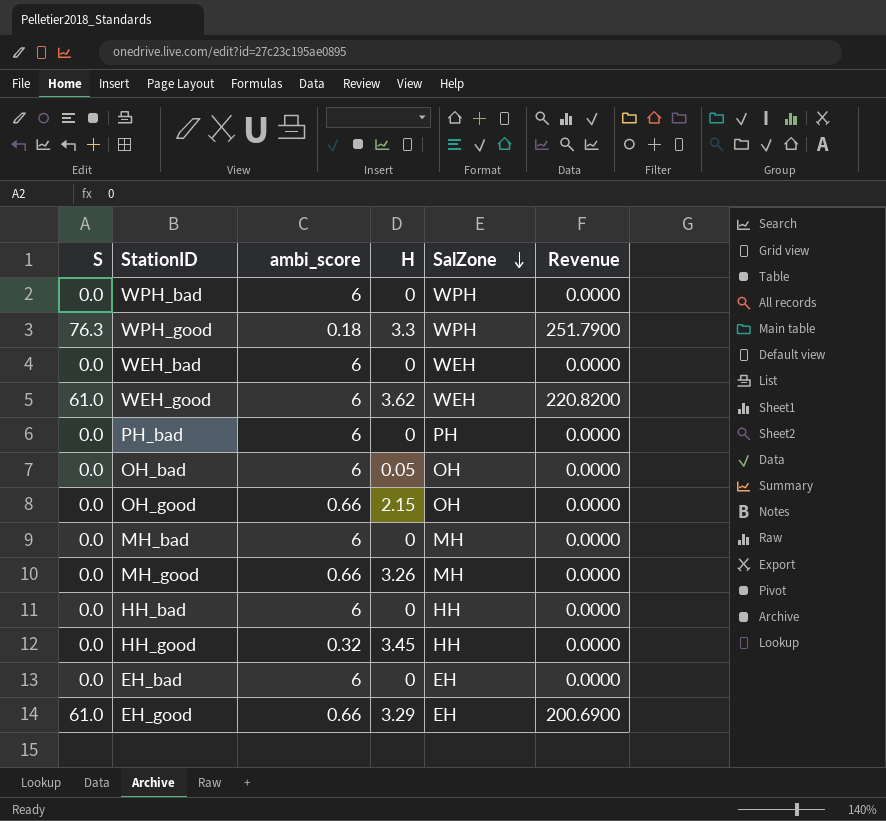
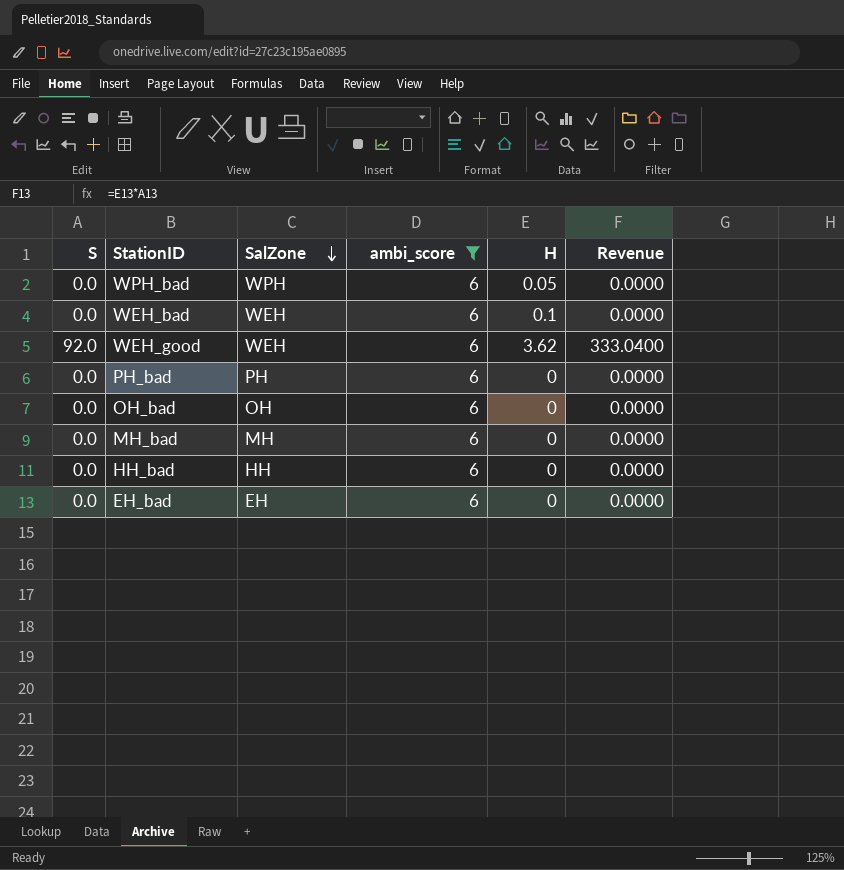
filter: none -> ambi_score = 6
column SalZone | position: 5 -> 3
WPH_bad | H: 0 -> 0.05
WEH_bad | H: 0 -> 0.1
WEH_good | S: 61.0 -> 92.0
WEH_good | Revenue: 220.8200 -> 333.0400
OH_bad | H: 0.05 -> 0

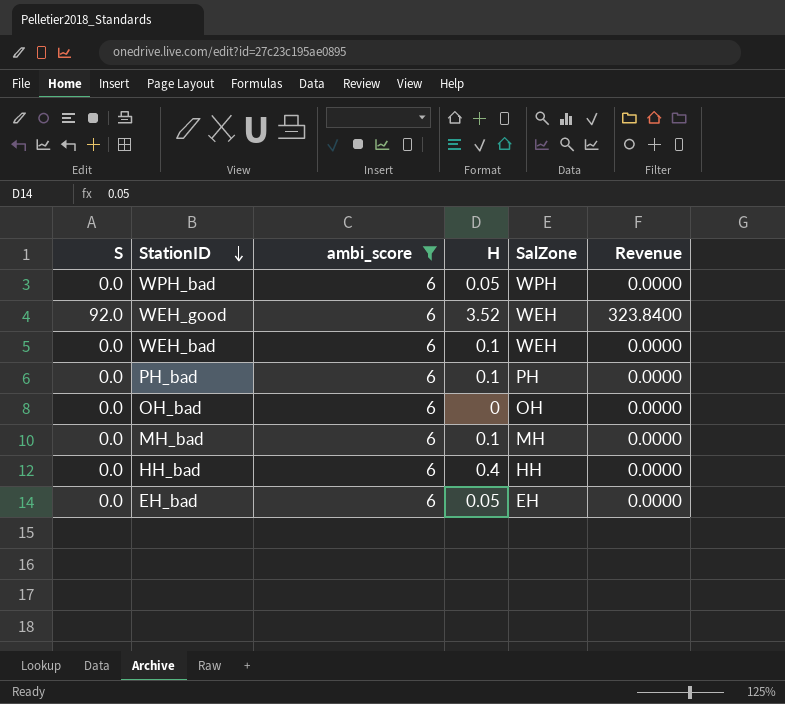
row order: SalZone descending -> StationID descending
column SalZone | position: 3 -> 5
WEH_good | H: 3.62 -> 3.52
WEH_good | Revenue: 333.0400 -> 323.8400
PH_bad | H: 0 -> 0.1
MH_bad | H: 0 -> 0.1
HH_bad | H: 0 -> 0.4
EH_bad | H: 0 -> 0.05

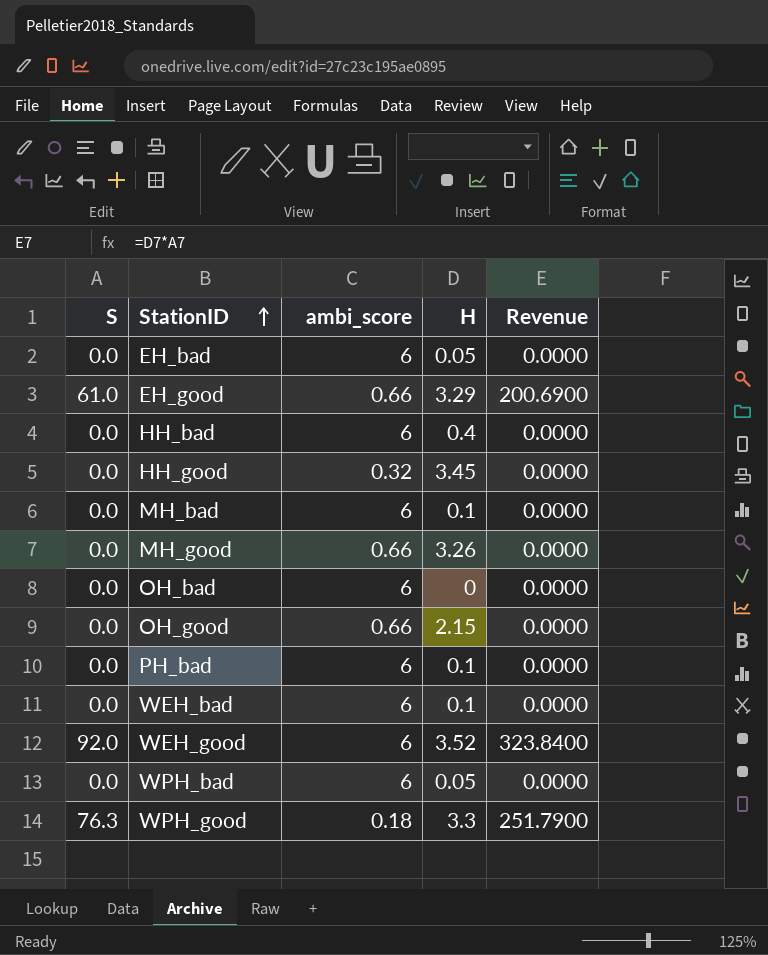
filter: ambi_score = 6 -> none
row order: StationID descending -> StationID ascending
column SalZone | position: 5 -> none

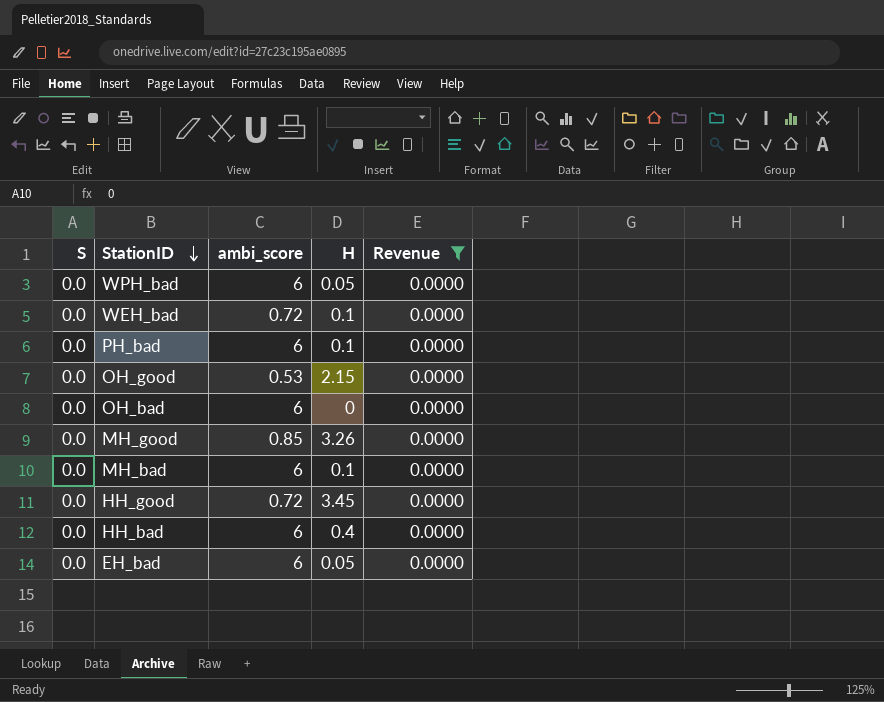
filter: none -> Revenue = 0.0000
row order: StationID ascending -> StationID descending
WEH_bad | ambi_score: 6 -> 0.72
OH_good | ambi_score: 0.66 -> 0.53
MH_good | ambi_score: 0.66 -> 0.85
HH_good | ambi_score: 0.32 -> 0.72

